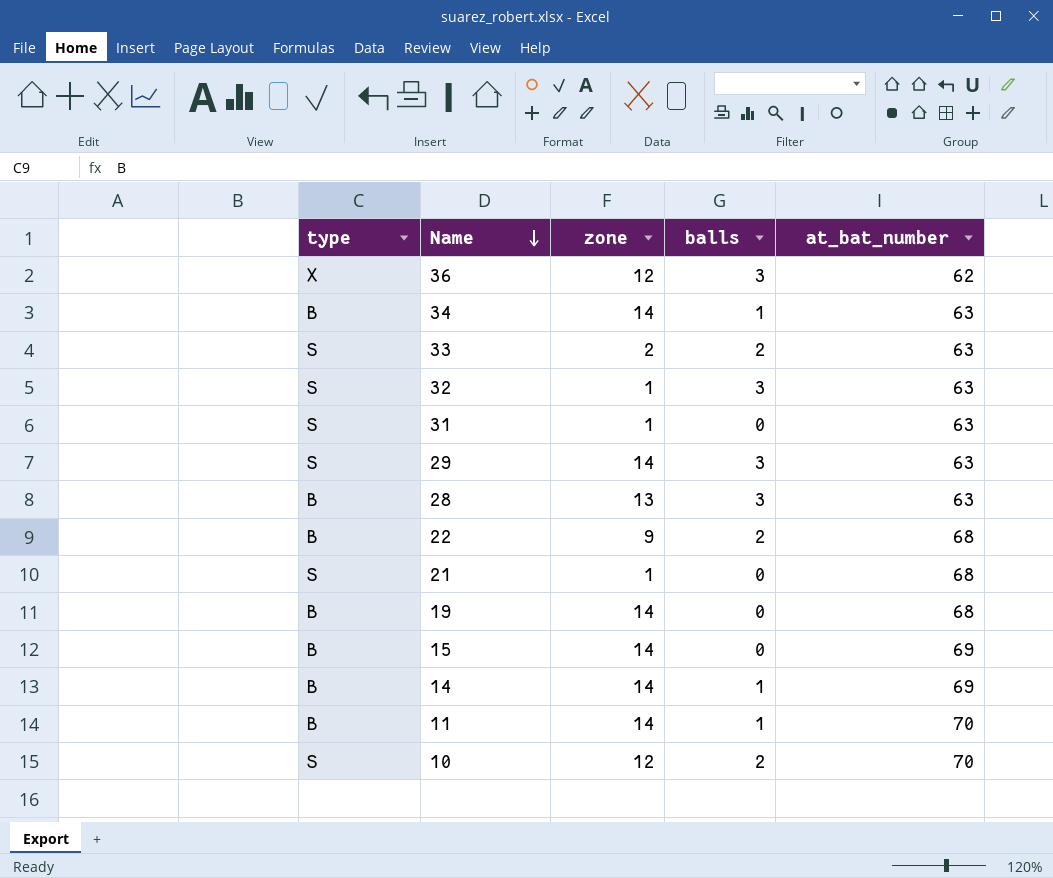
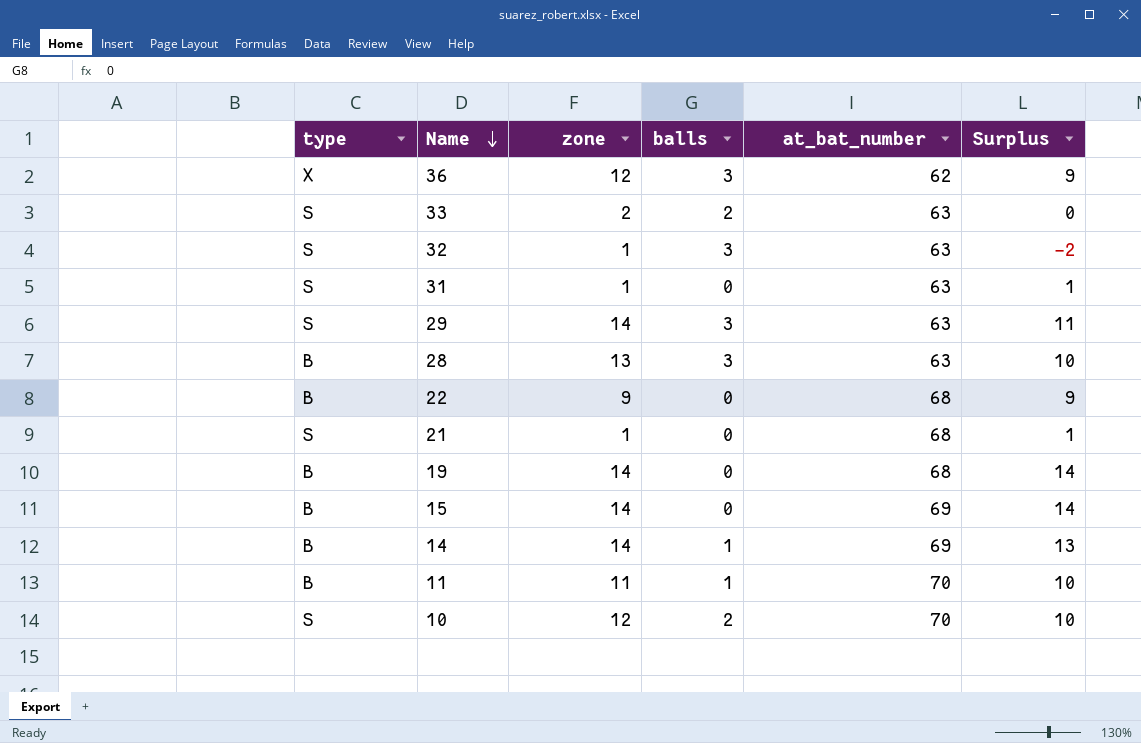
column Surplus | formula: none -> [zone] - [balls]
row 34: B | 14 | 1 | 63 -> none
22 | balls: 2 -> 0
11 | zone: 14 -> 11

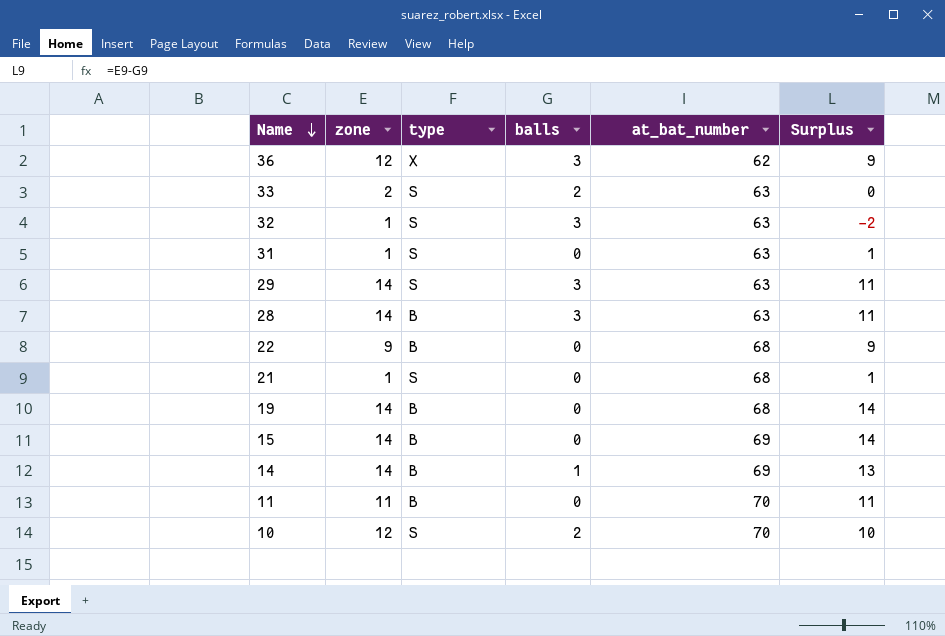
column type | position: 1 -> 3
28 | zone: 13 -> 14
28 | Surplus: 10 -> 11
11 | balls: 1 -> 0
11 | Surplus: 10 -> 11

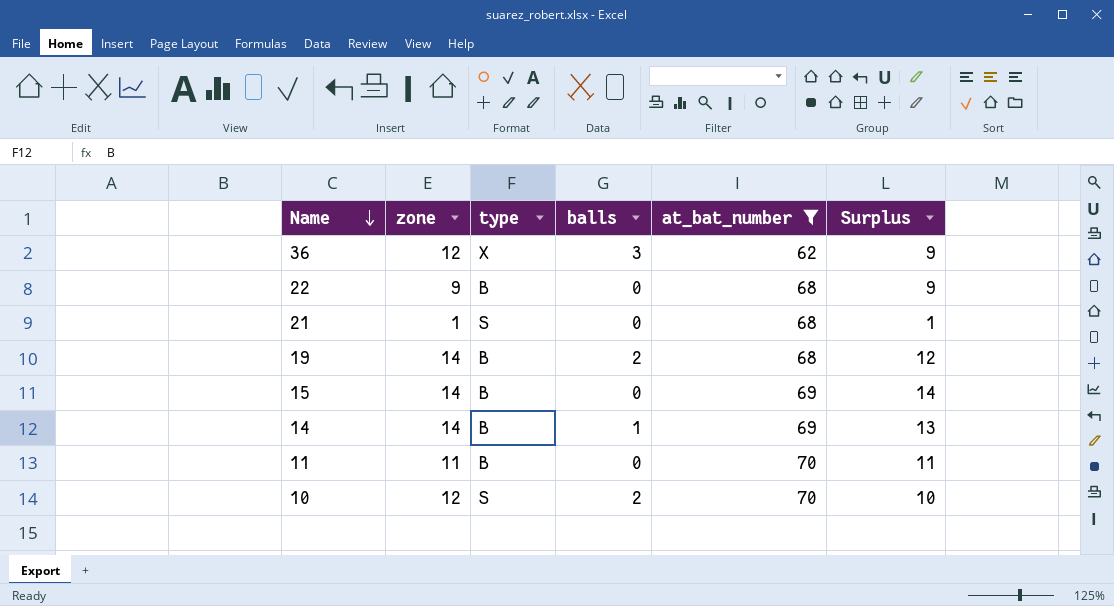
filter: none -> at_bat_number != 63
19 | balls: 0 -> 2
19 | Surplus: 14 -> 12

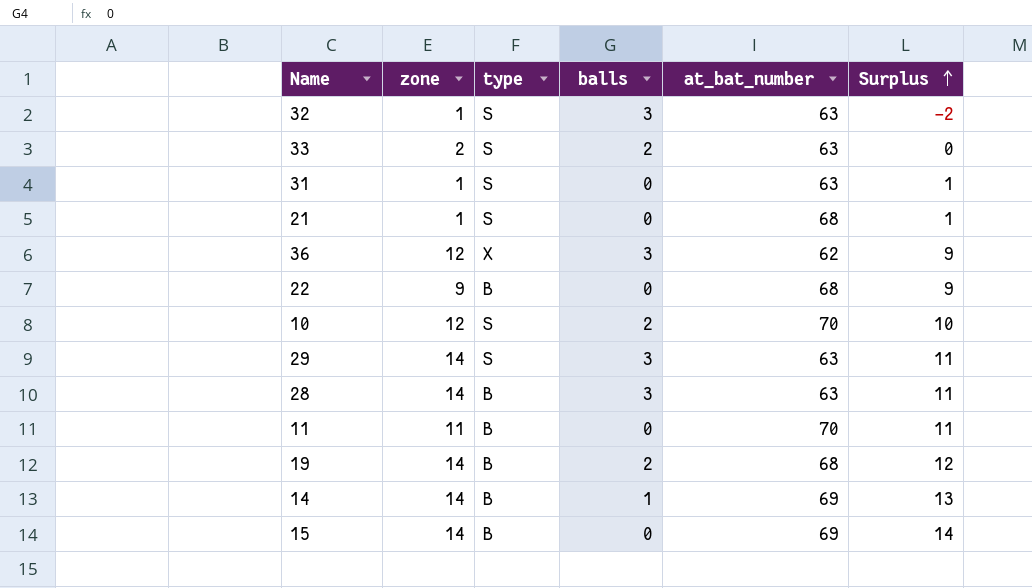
filter: at_bat_number != 63 -> none
row order: Name descending -> Surplus ascending

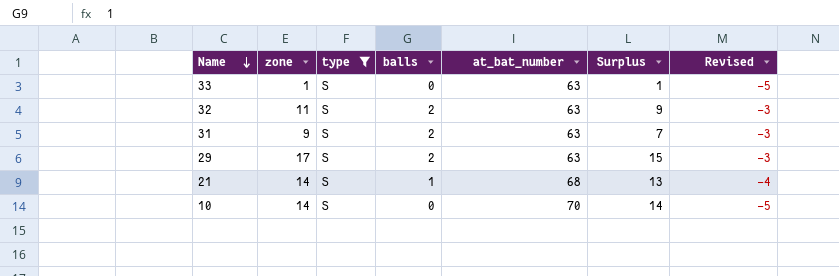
filter: none -> type = S
row order: Surplus ascending -> Name descending
column Revised | formula: none -> [balls] - 5
33 | zone: 2 -> 1
33 | balls: 2 -> 0
33 | Surplus: 0 -> 1
32 | zone: 1 -> 11
32 | balls: 3 -> 2
32 | Surplus: -2 -> 9
31 | zone: 1 -> 9
31 | balls: 0 -> 2
31 | Surplus: 1 -> 7
29 | zone: 14 -> 17
29 | balls: 3 -> 2
29 | Surplus: 11 -> 15
21 | zone: 1 -> 14
21 | balls: 0 -> 1
21 | Surplus: 1 -> 13
10 | zone: 12 -> 14
10 | balls: 2 -> 0
10 | Surplus: 10 -> 14

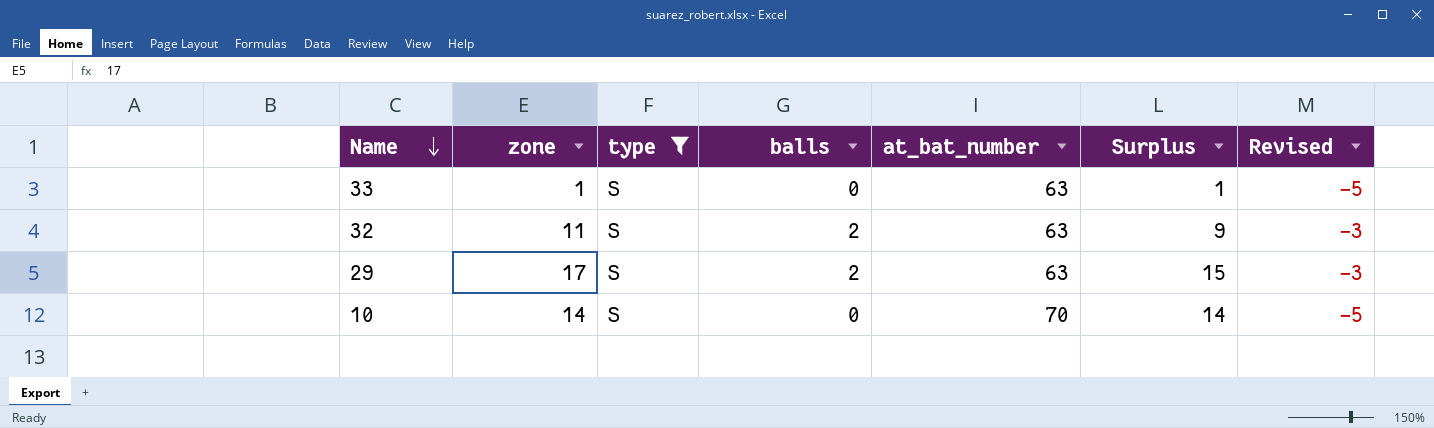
row 31: 9 | S | 2 | 63 | 7 | -3 -> none
row 21: 14 | S | 1 | 68 | 13 | -4 -> none

